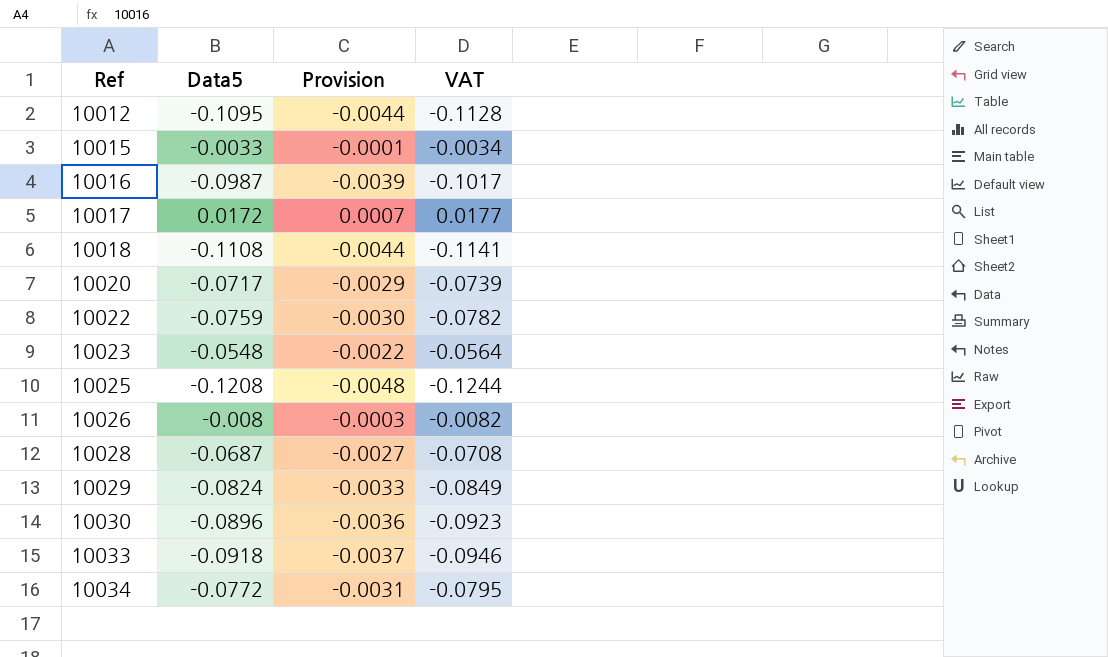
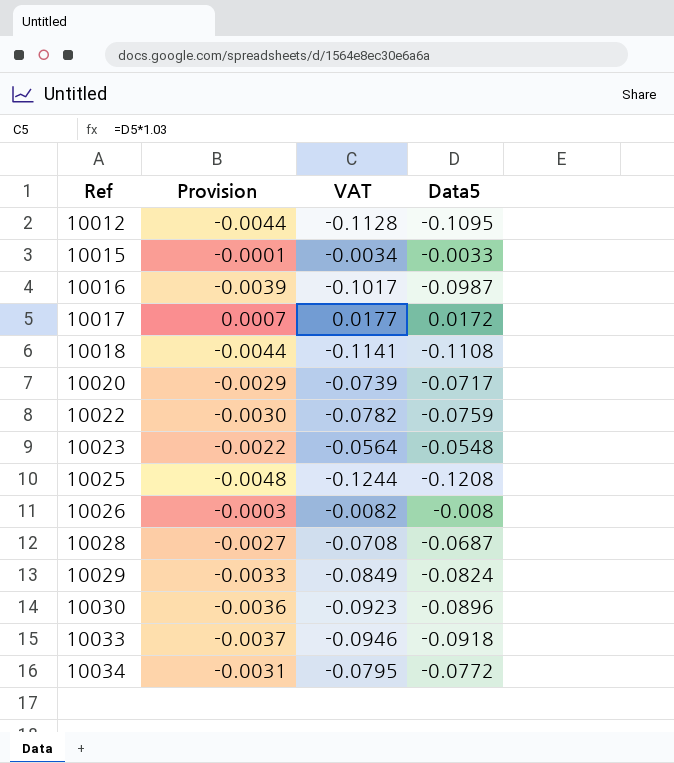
column Data5 | position: 2 -> 4

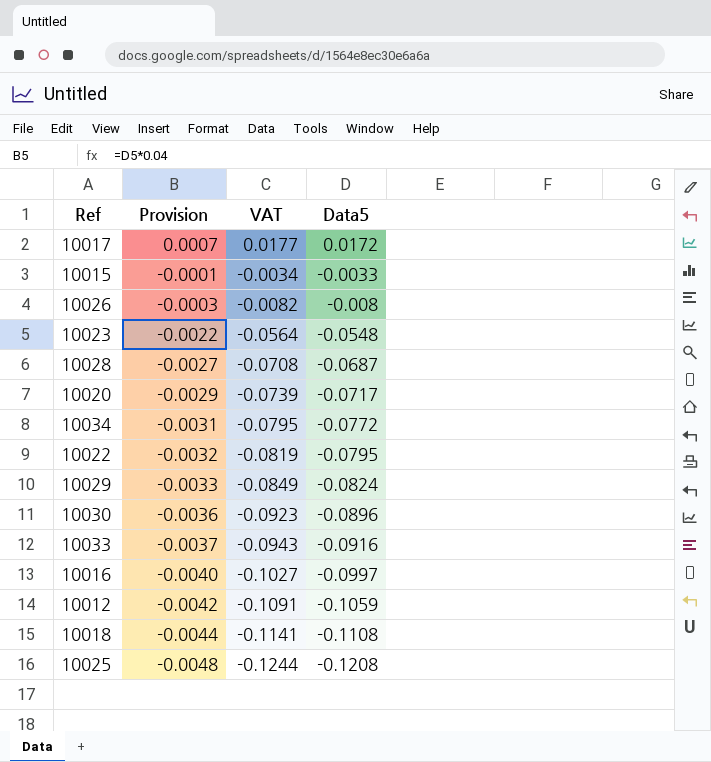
row order: Ref ascending -> Provision descending
10022 | Provision: -0.0030 -> -0.0032
10022 | VAT: -0.0782 -> -0.0819
10022 | Data5: -0.0759 -> -0.0795
10033 | VAT: -0.0946 -> -0.0943
10033 | Data5: -0.0918 -> -0.0916
10016 | Provision: -0.0039 -> -0.0040
10016 | VAT: -0.1017 -> -0.1027
10016 | Data5: -0.0987 -> -0.0997
10012 | Provision: -0.0044 -> -0.0042
10012 | VAT: -0.1128 -> -0.1091
10012 | Data5: -0.1095 -> -0.1059

